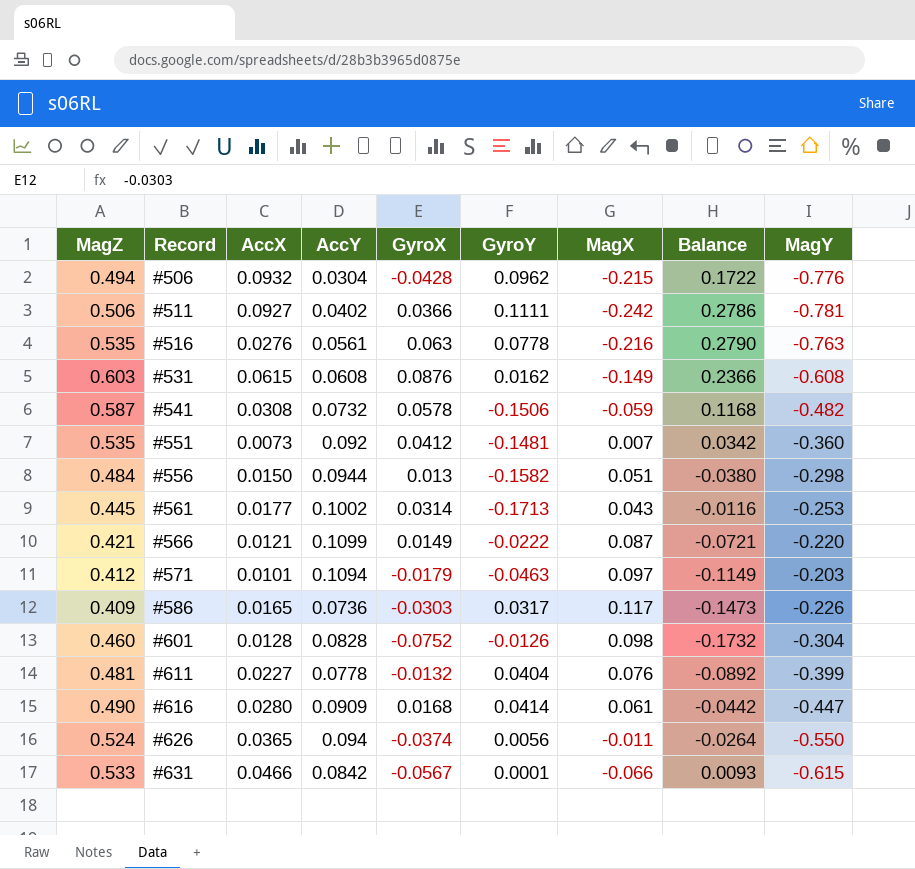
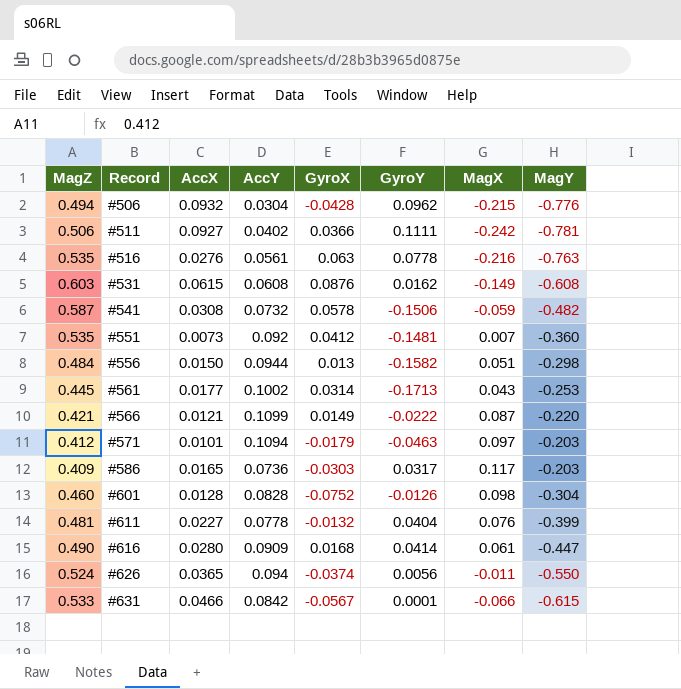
column Balance | formula: [GyroX] - [MagX] -> none
#586 | MagY: -0.226 -> -0.203

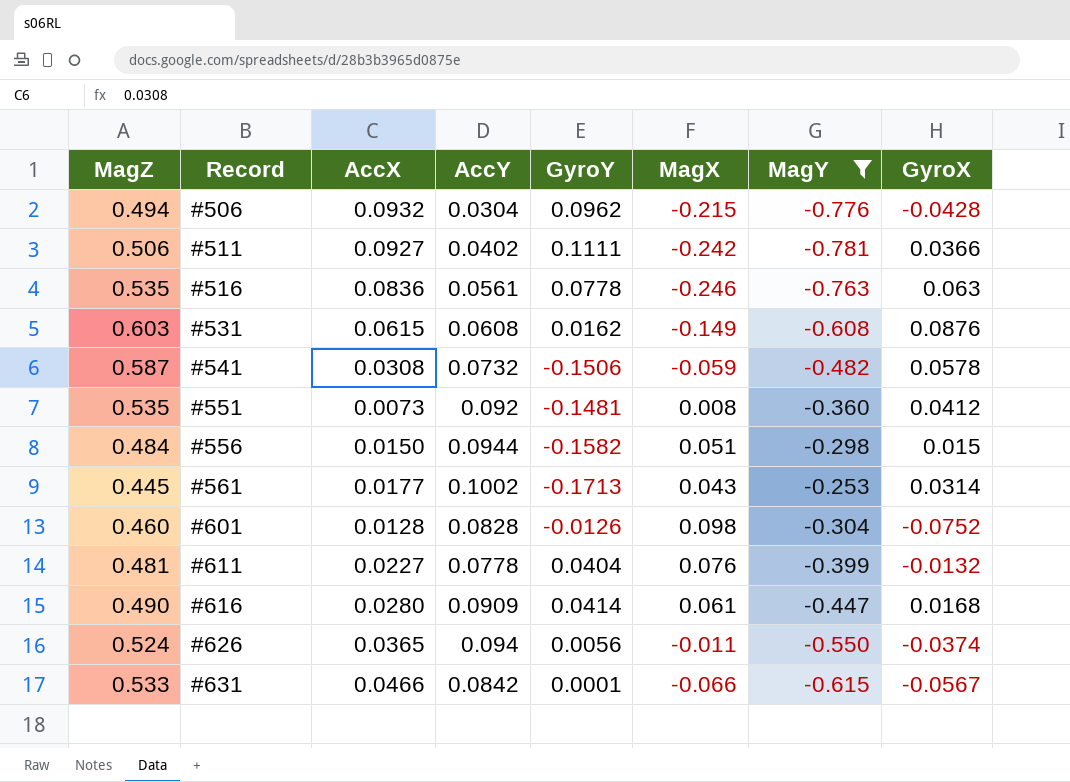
filter: none -> MagY <= -0.253
column GyroX | position: 5 -> 8
#516 | AccX: 0.0276 -> 0.0836
#516 | MagX: -0.216 -> -0.246
#551 | MagX: 0.007 -> 0.008
#556 | GyroX: 0.013 -> 0.015

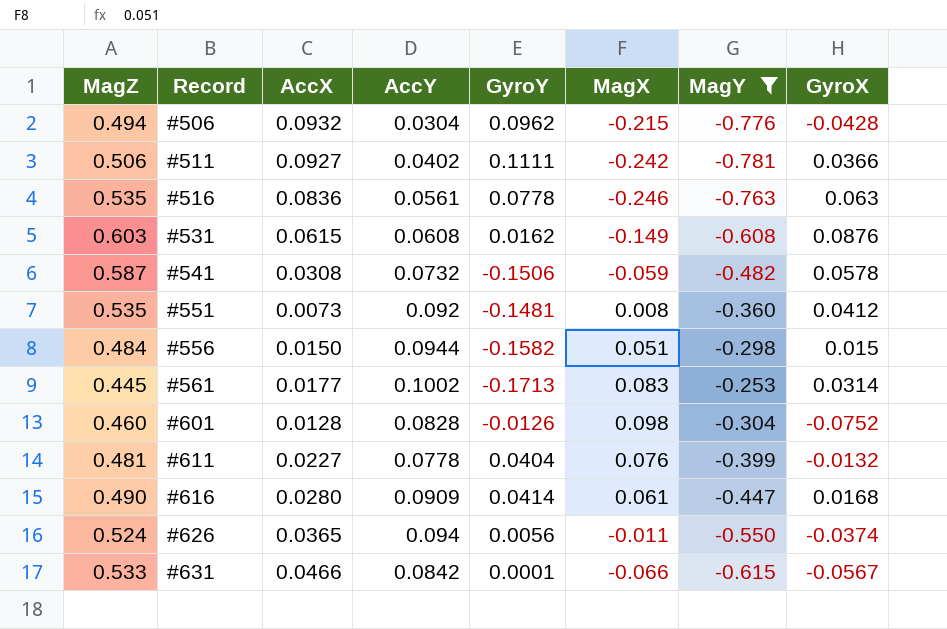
#561 | MagX: 0.043 -> 0.083

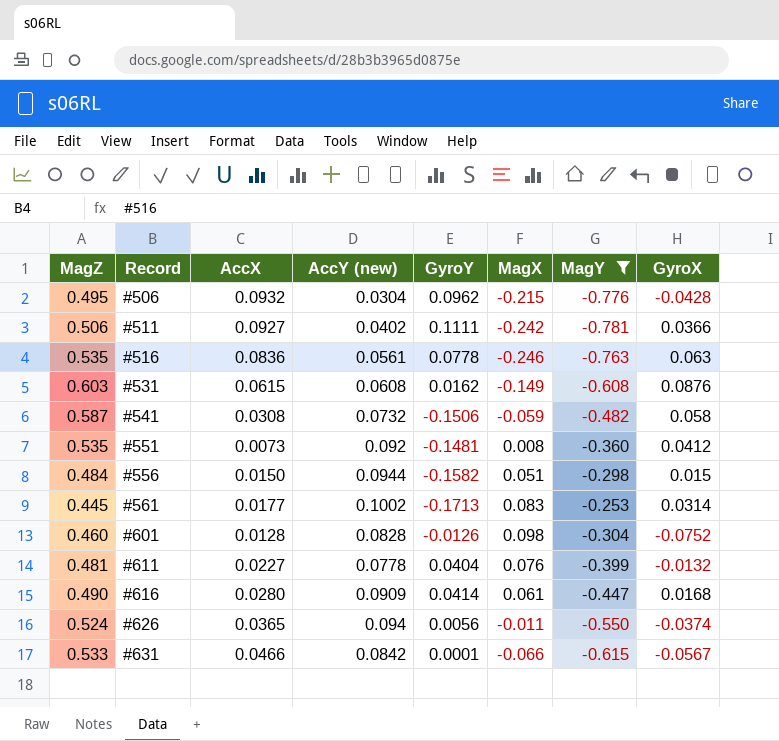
column name: AccY -> AccY (new)
#506 | MagZ: 0.494 -> 0.495
#541 | GyroX: 0.0578 -> 0.058

